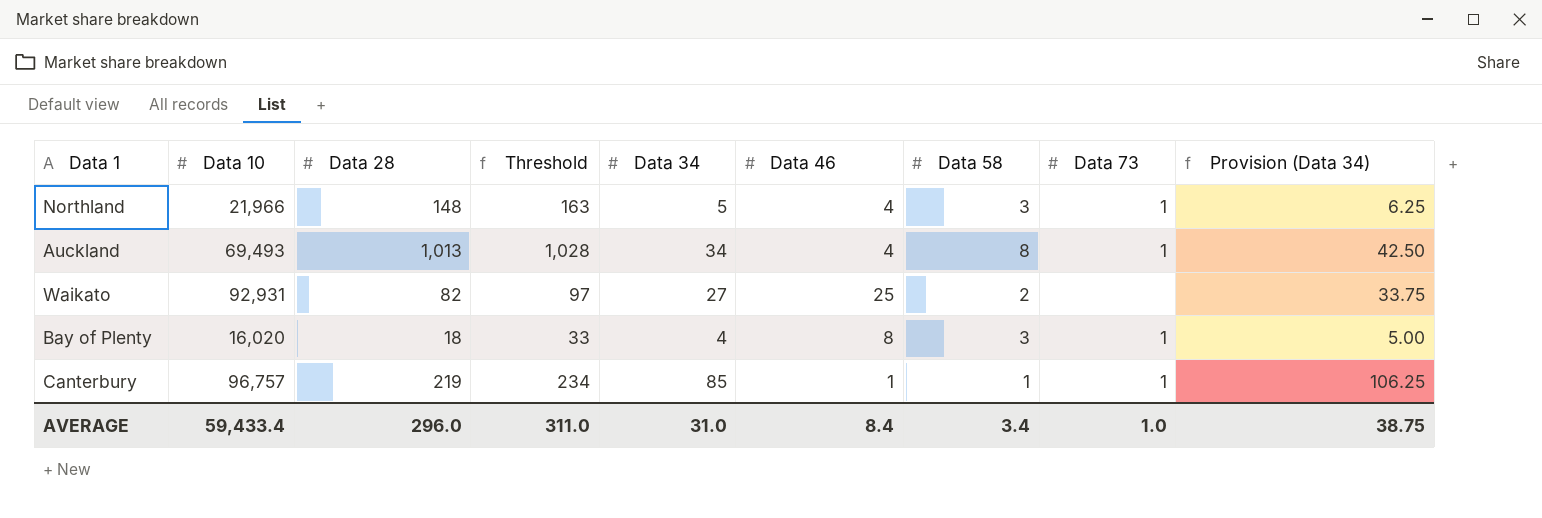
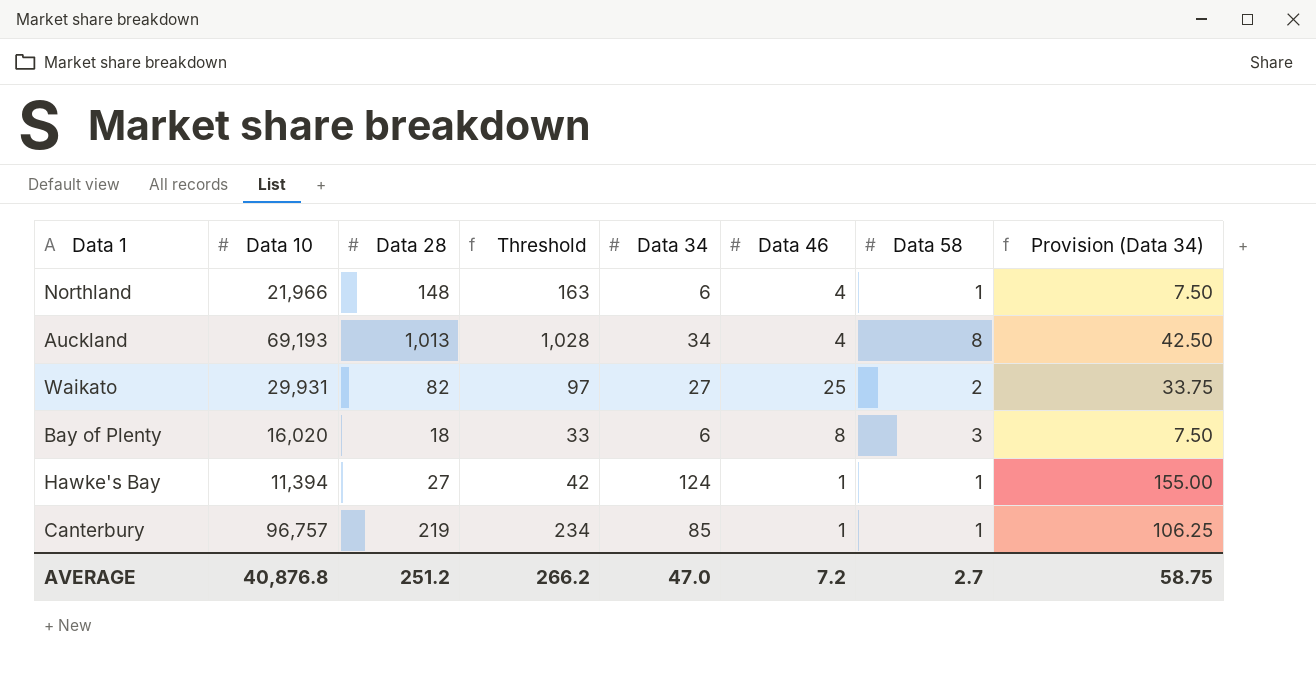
column Data 73 | position: 8 -> none
Northland | Data 34: 5 -> 6
Northland | Data 58: 3 -> 1
Northland | Provision (Data 34): 6.25 -> 7.50
Auckland | Data 10: 69,493 -> 69,193
Waikato | Data 10: 92,931 -> 29,931
Bay of Plenty | Data 34: 4 -> 6
Bay of Plenty | Provision (Data 34): 5.00 -> 7.50
row Hawke's Bay: none -> 11,394 | 27 | 42 | 124 | 1 | 1 | 155.00
AVERAGE | Data 10: 59,433.4 -> 40,876.8
AVERAGE | Data 28: 296.0 -> 251.2
AVERAGE | Threshold: 311.0 -> 266.2
AVERAGE | Data 34: 31.0 -> 47.0
AVERAGE | Data 46: 8.4 -> 7.2
AVERAGE | Data 58: 3.4 -> 2.7
AVERAGE | Provision (Data 34): 38.75 -> 58.75

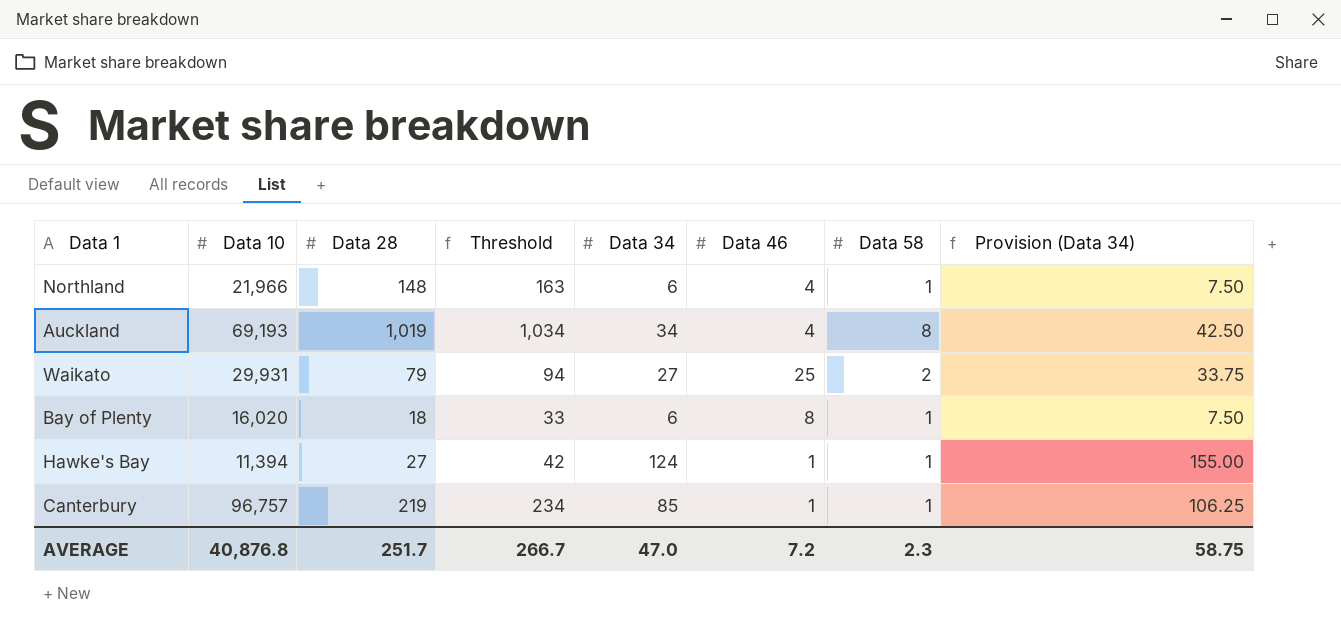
Auckland | Data 28: 1,013 -> 1,019
Auckland | Threshold: 1,028 -> 1,034
Waikato | Data 28: 82 -> 79
Waikato | Threshold: 97 -> 94
Bay of Plenty | Data 58: 3 -> 1
AVERAGE | Data 28: 251.2 -> 251.7
AVERAGE | Threshold: 266.2 -> 266.7
AVERAGE | Data 58: 2.7 -> 2.3

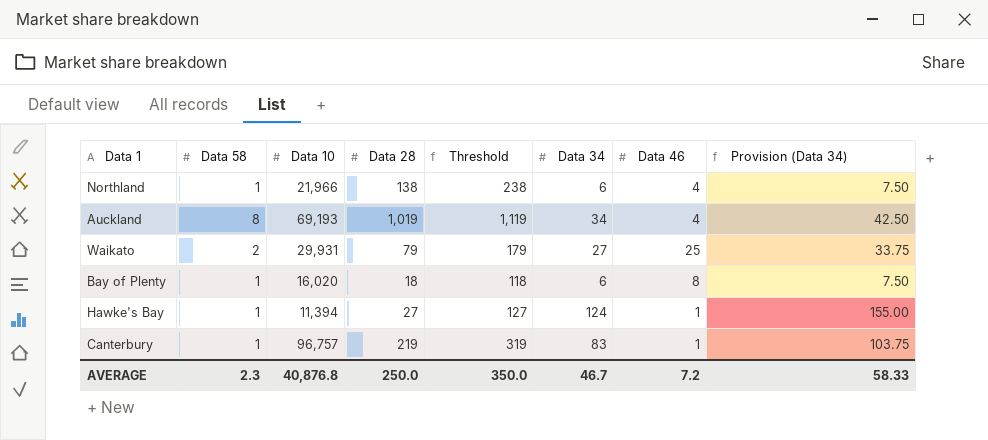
column Data 58 | position: 7 -> 2
column Threshold | formula: [Data 28] + 15 -> [Data 28] + 100
Northland | Data 28: 148 -> 138
Canterbury | Data 34: 85 -> 83
Canterbury | Provision (Data 34): 106.25 -> 103.75
AVERAGE | Data 28: 251.7 -> 250.0
AVERAGE | Threshold: 266.7 -> 350.0
AVERAGE | Data 34: 47.0 -> 46.7
AVERAGE | Provision (Data 34): 58.75 -> 58.33

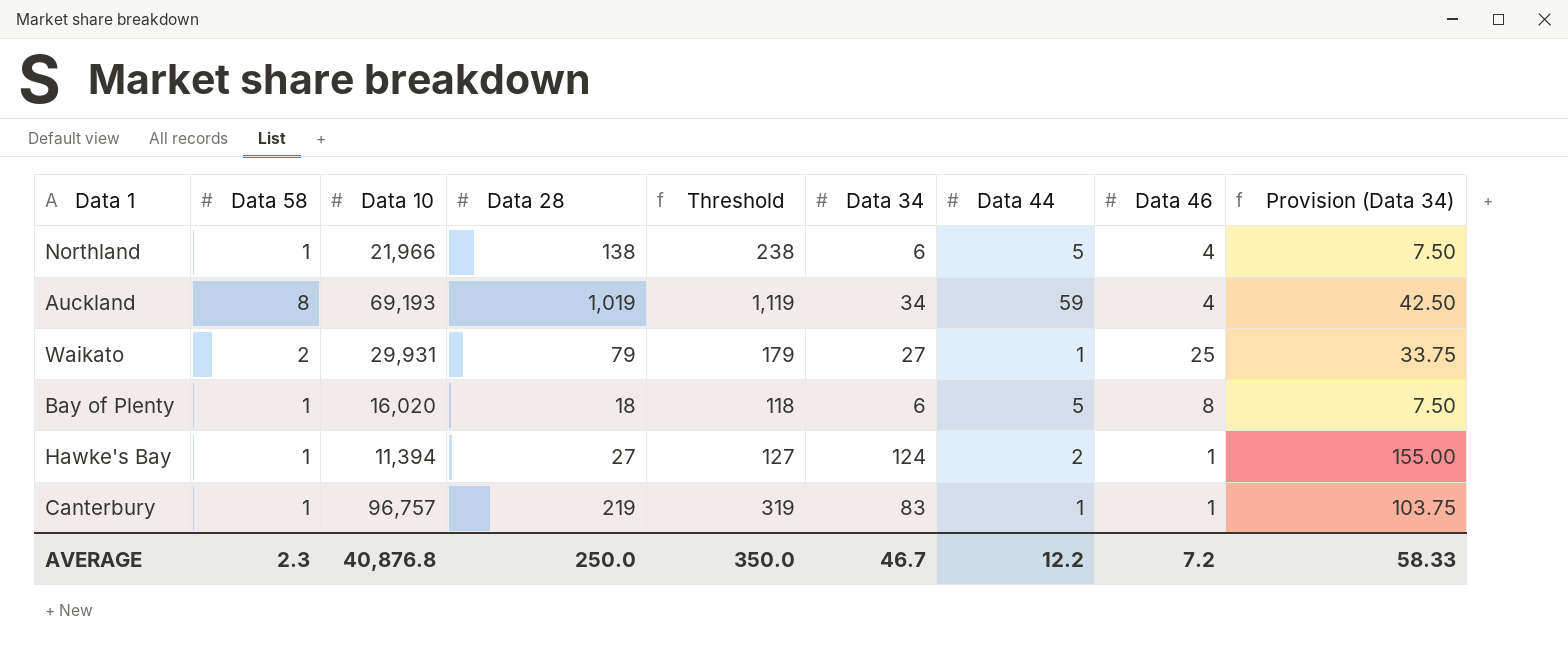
column Data 44 | position: none -> 7

